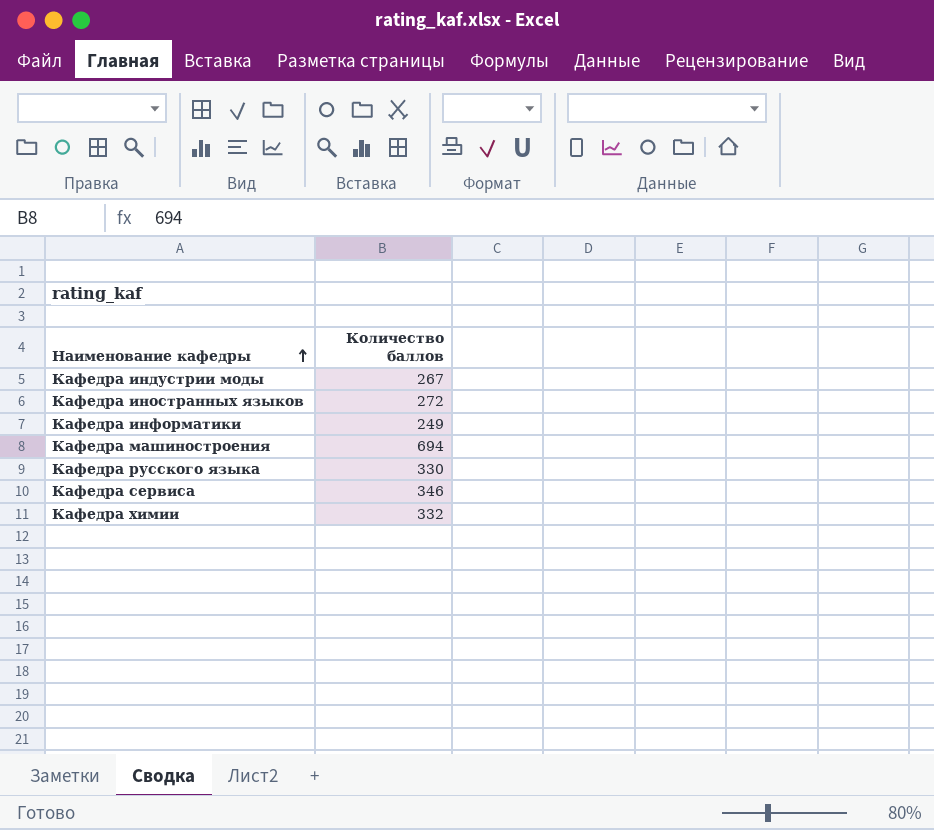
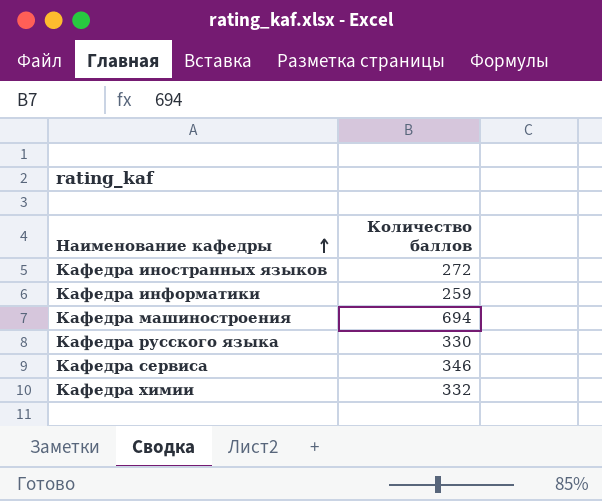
row Кафедра индустрии моды: 267 -> none
Кафедра информатики | Количество баллов: 249 -> 259

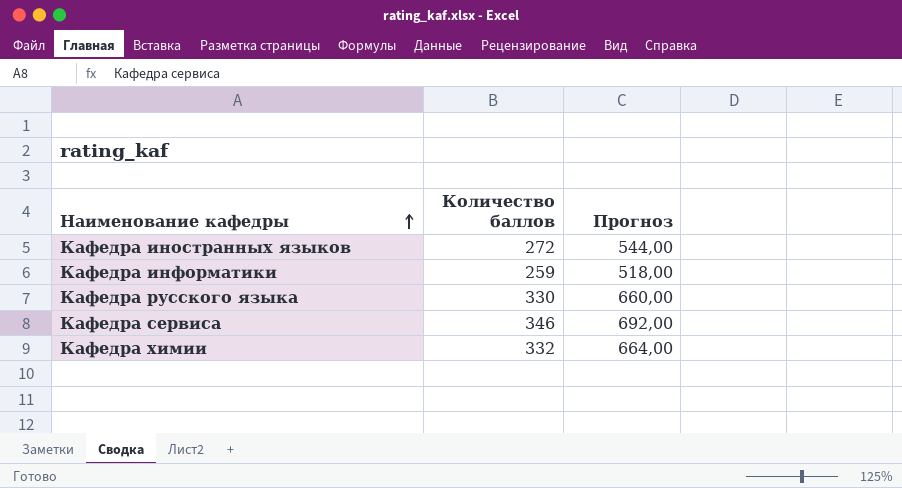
column Прогноз | formula: none -> [Количество баллов] * 2
row Кафедра машиностроения: 694 -> none

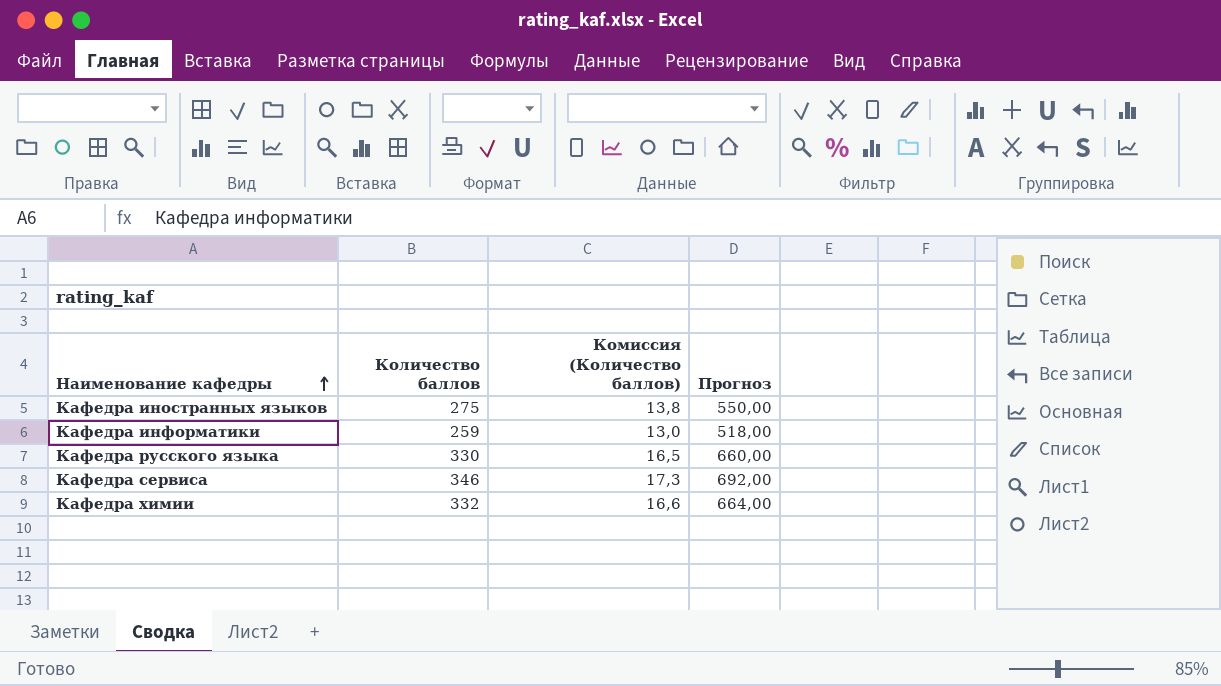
column Комиссия (Количество баллов) | formula: none -> [Количество баллов] * 0,05
Кафедра иностранных языков | Количество баллов: 272 -> 275
Кафедра иностранных языков | Прогноз: 544,00 -> 550,00

